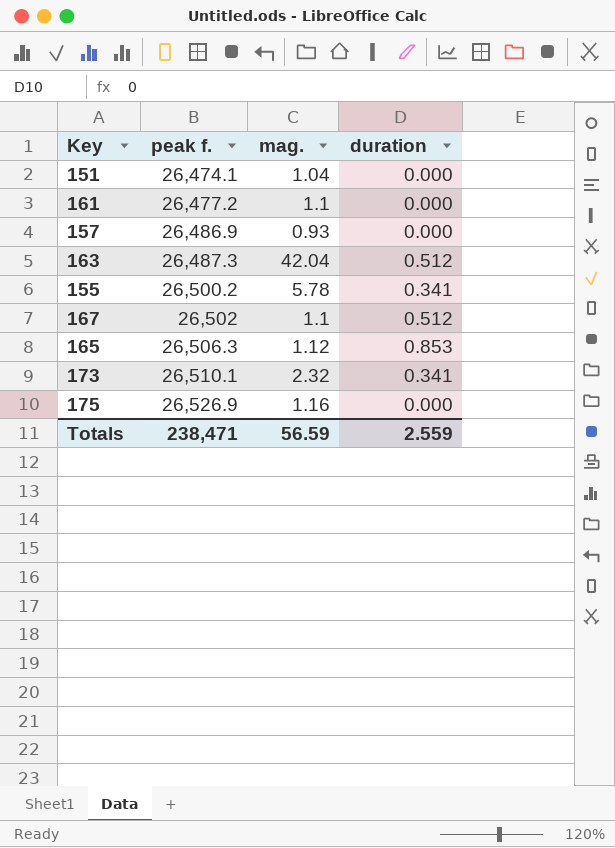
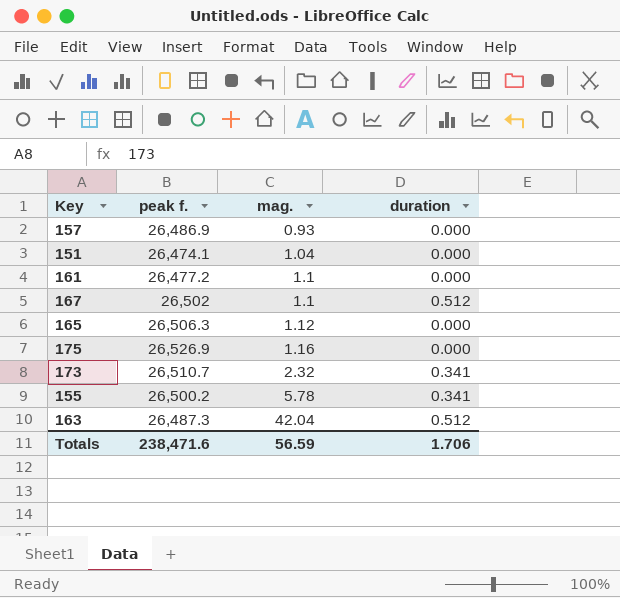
row order: peak f. ascending -> mag. ascending
165 | duration: 0.853 -> 0.000
173 | peak f.: 26,510.1 -> 26,510.7
Totals | peak f.: 238,471 -> 238,471.6
Totals | duration: 2.559 -> 1.706

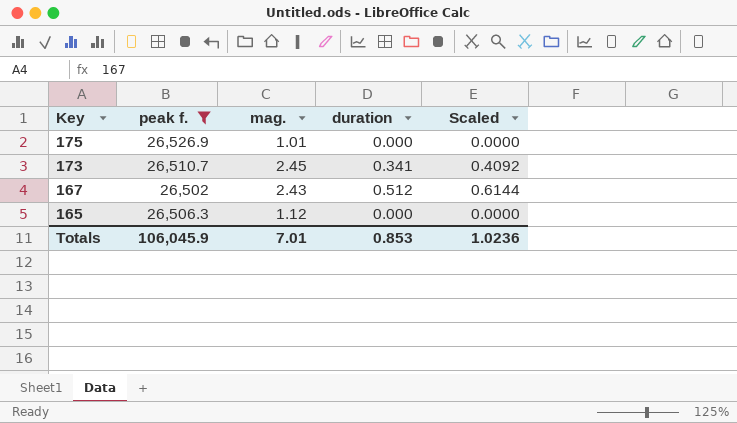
filter: none -> peak f. >= 26,502
row order: mag. ascending -> Key descending
column Scaled | formula: none -> [duration] * 1.2
175 | mag.: 1.16 -> 1.01
173 | mag.: 2.32 -> 2.45
167 | mag.: 1.1 -> 2.43
Totals | peak f.: 238,471.6 -> 106,045.9
Totals | mag.: 56.59 -> 7.01
Totals | duration: 1.706 -> 0.853

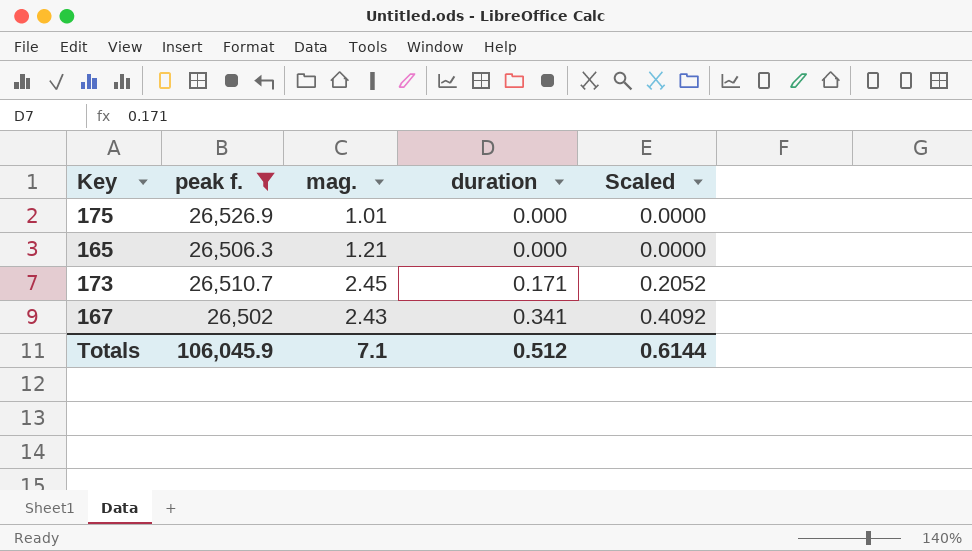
row order: Key descending -> duration ascending
165 | mag.: 1.12 -> 1.21
173 | duration: 0.341 -> 0.171
173 | Scaled: 0.4092 -> 0.2052
167 | duration: 0.512 -> 0.341
167 | Scaled: 0.6144 -> 0.4092
Totals | mag.: 7.01 -> 7.1
Totals | duration: 0.853 -> 0.512
Totals | Scaled: 1.0236 -> 0.6144

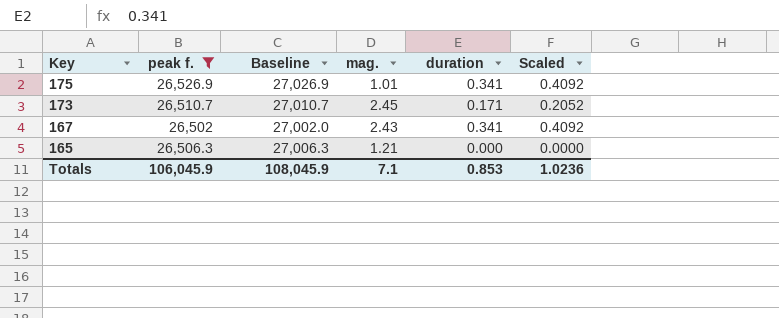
row order: duration ascending -> Key descending
column Baseline | formula: none -> [peak f.] + 500
175 | duration: 0.000 -> 0.341
175 | Scaled: 0.0000 -> 0.4092
Totals | duration: 0.512 -> 0.853
Totals | Scaled: 0.6144 -> 1.0236

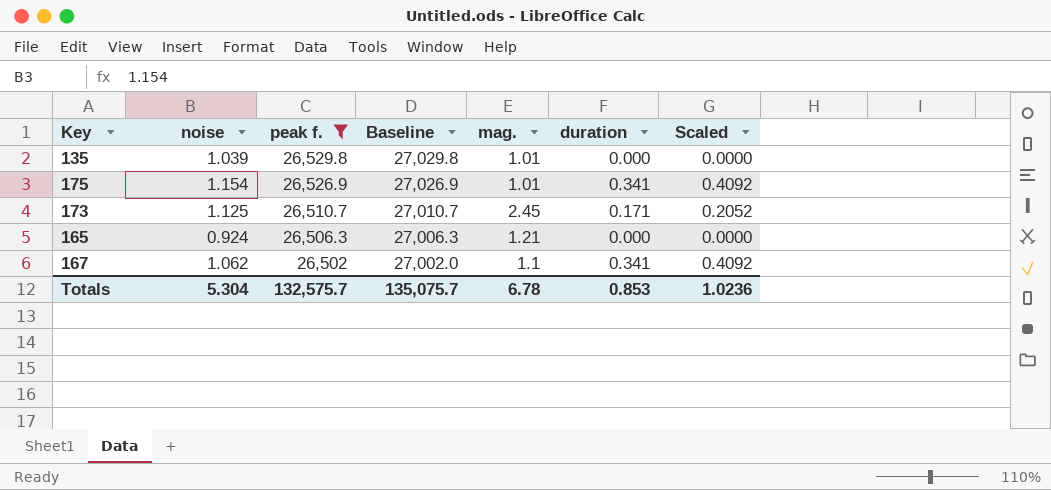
row order: Key descending -> peak f. descending
column noise | position: none -> 2
row 135: none -> 1.039 | 26,529.8 | 27,029.8 | 1.01 | 0.000 | 0.0000
167 | mag.: 2.43 -> 1.1
Totals | peak f.: 106,045.9 -> 132,575.7
Totals | Baseline: 108,045.9 -> 135,075.7
Totals | mag.: 7.1 -> 6.78

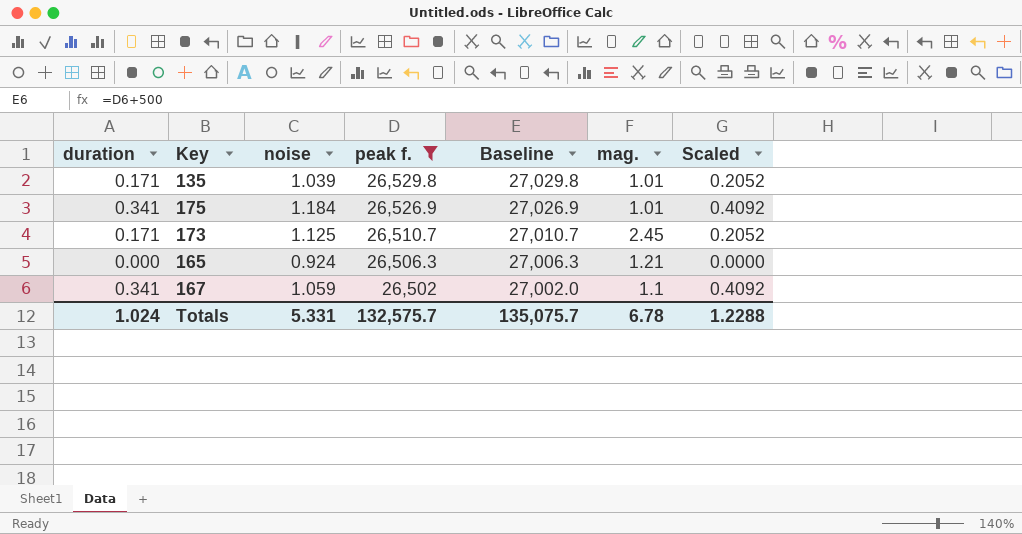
column duration | position: 6 -> 1
135 | duration: 0.000 -> 0.171
135 | Scaled: 0.0000 -> 0.2052
175 | noise: 1.154 -> 1.184
167 | noise: 1.062 -> 1.059
Totals | duration: 0.853 -> 1.024
Totals | noise: 5.304 -> 5.331
Totals | Scaled: 1.0236 -> 1.2288

